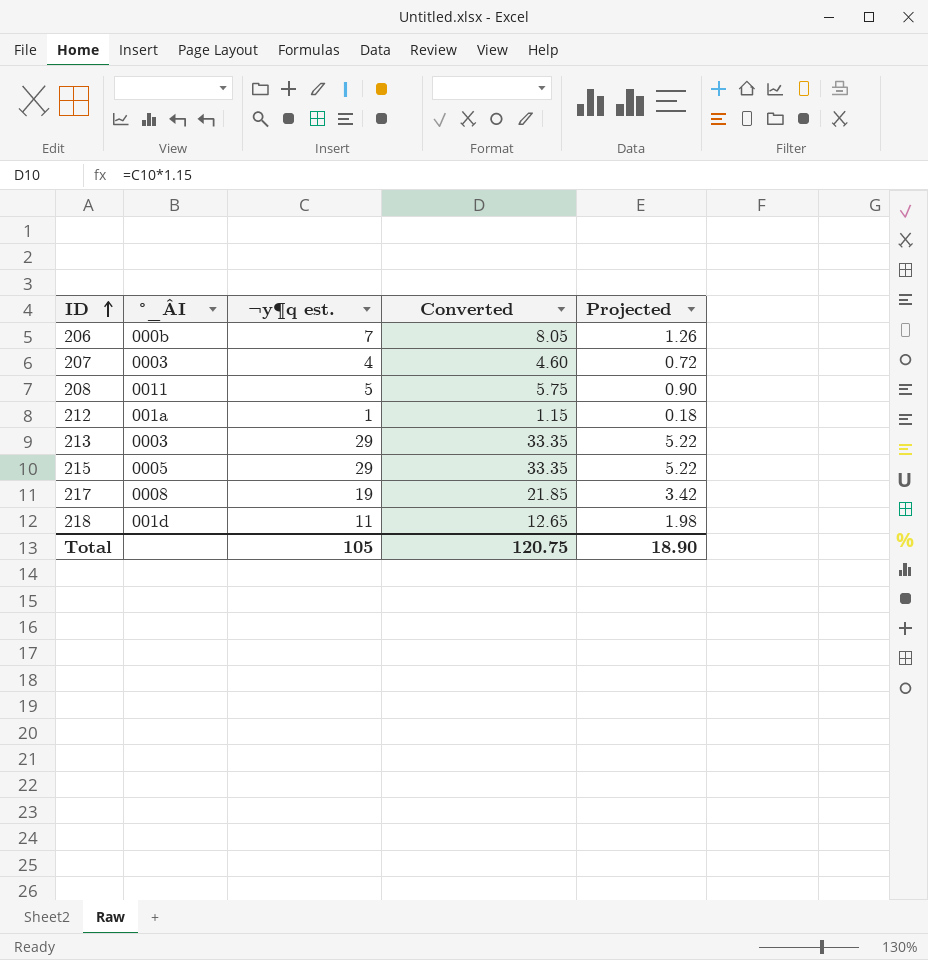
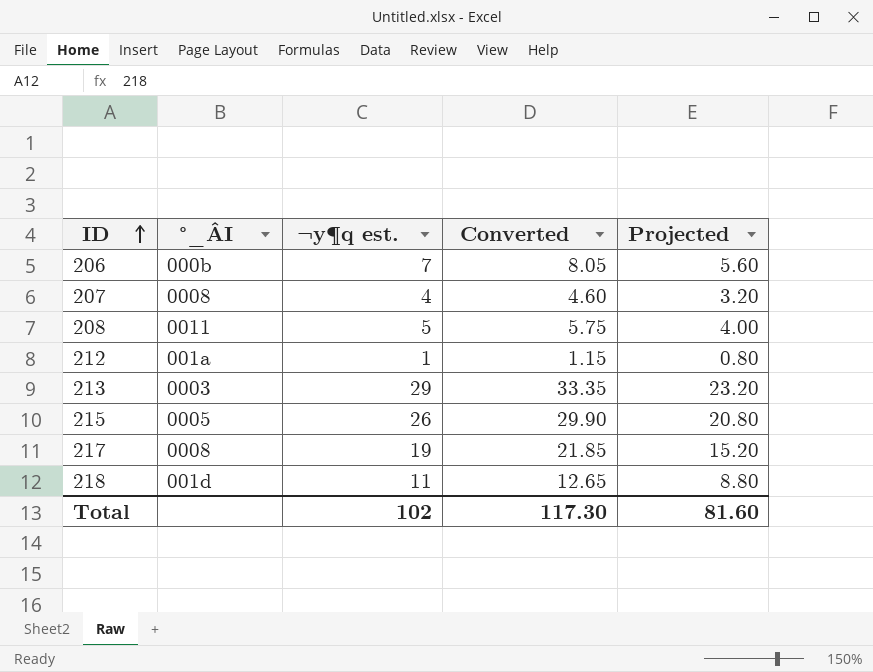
column Projected | formula: [¬y¶q est.] * 0.18 -> [¬y¶q est.] * 0.8
207 | °_ÂI: 0003 -> 0008
215 | ¬y¶q est.: 29 -> 26
215 | Converted: 33.35 -> 29.90
Total | ¬y¶q est.: 105 -> 102
Total | Converted: 120.75 -> 117.30
Total | Projected: 18.90 -> 81.60

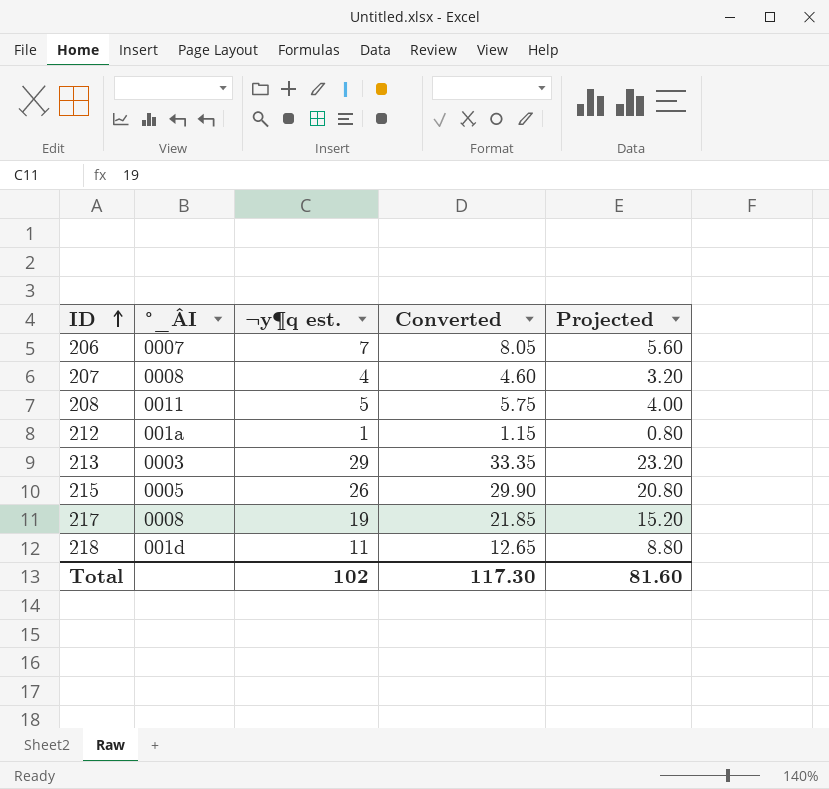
206 | °_ÂI: 000b -> 0007

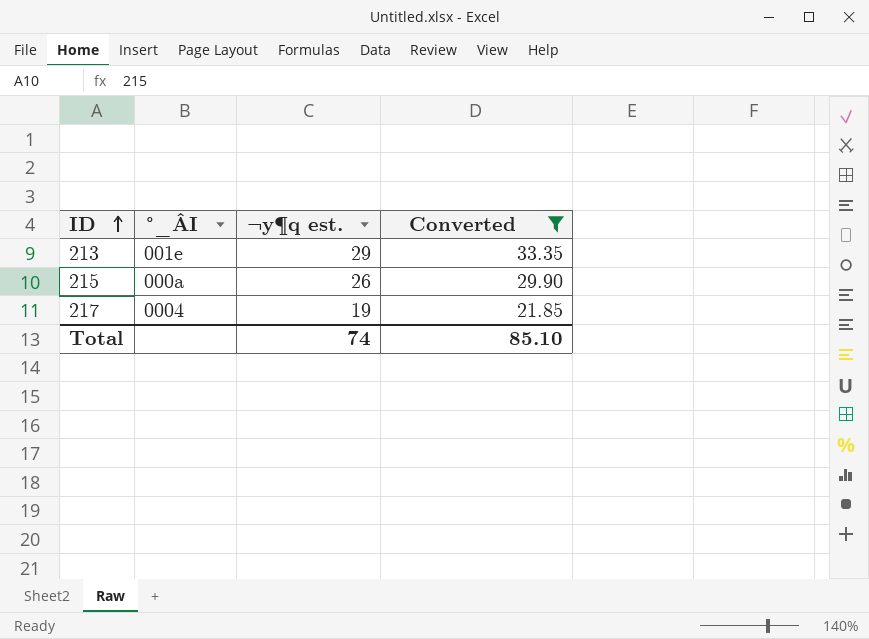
filter: none -> Converted >= 21.85
column Projected | formula: [¬y¶q est.] * 0.8 -> none
213 | °_ÂI: 0003 -> 001e
215 | °_ÂI: 0005 -> 000a
217 | °_ÂI: 0008 -> 0004
Total | ¬y¶q est.: 102 -> 74
Total | Converted: 117.30 -> 85.10

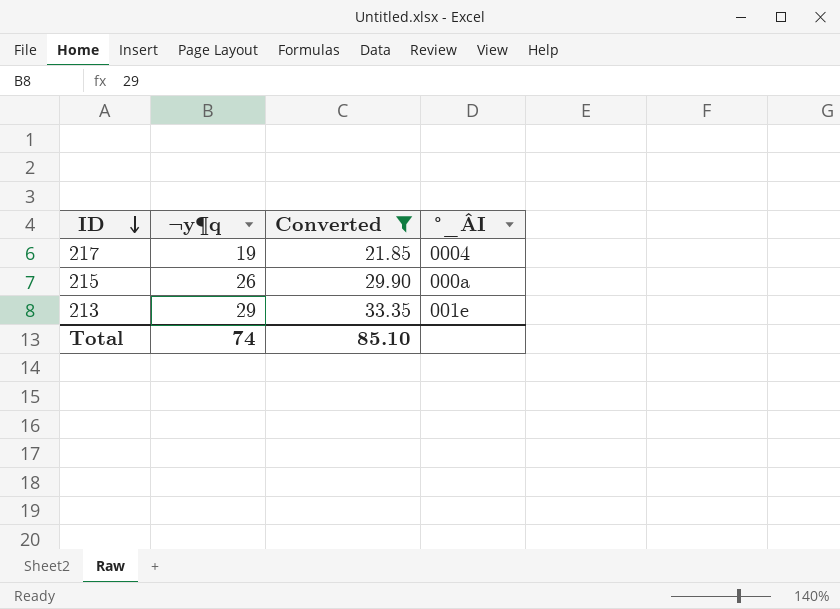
row order: ID ascending -> ID descending
column name: ¬y¶q est. -> ¬y¶q
column °_ÂI | position: 2 -> 4

